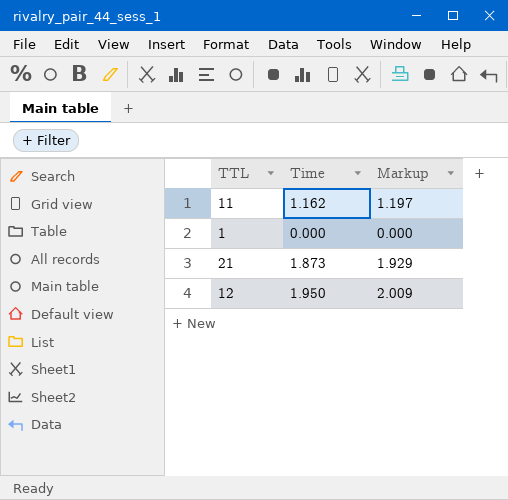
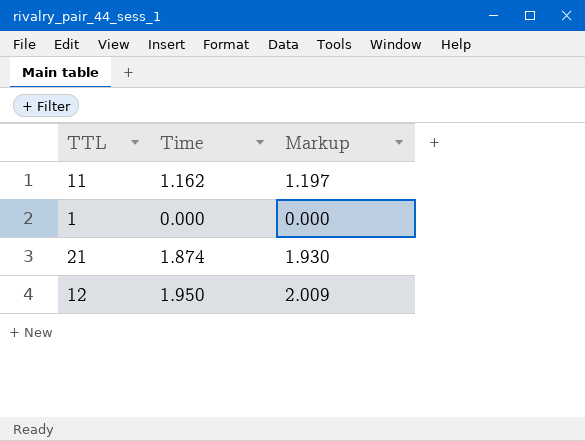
21 | Time: 1.873 -> 1.874
21 | Markup: 1.929 -> 1.930

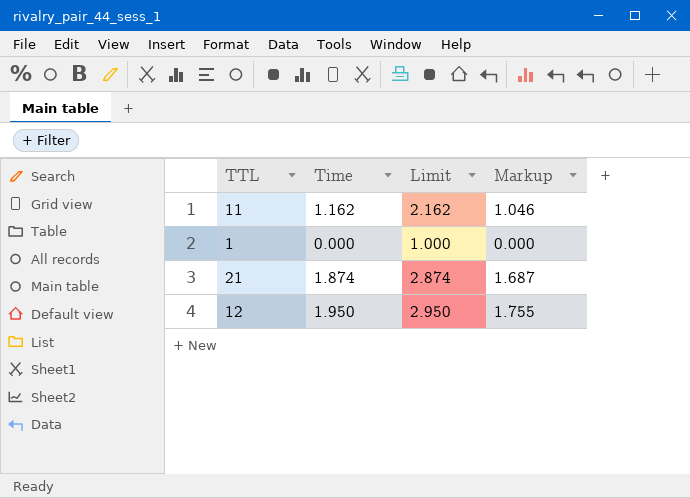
column Limit | formula: none -> [Time] + 1
column Markup | formula: [Time] * 1.03 -> [Time] * 0.9

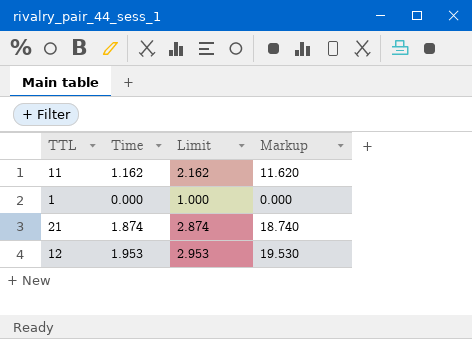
column Markup | formula: [Time] * 0.9 -> [Time] * 10
12 | Time: 1.950 -> 1.953
12 | Limit: 2.950 -> 2.953

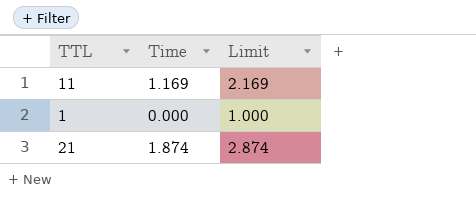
column Markup | formula: [Time] * 10 -> none
row 12: 1.953 | 2.953 | 19.530 -> none
11 | Time: 1.162 -> 1.169
11 | Limit: 2.162 -> 2.169

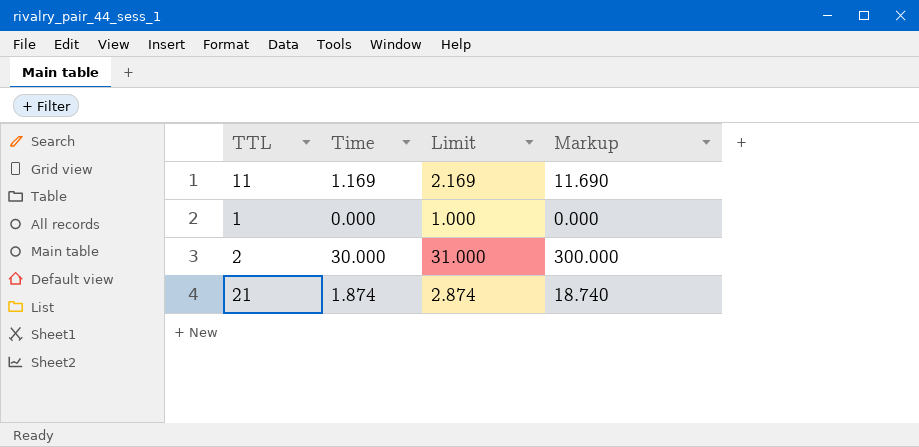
column Markup | formula: none -> [Time] * 10
row 2: none -> 30.000 | 31.000 | 300.000

